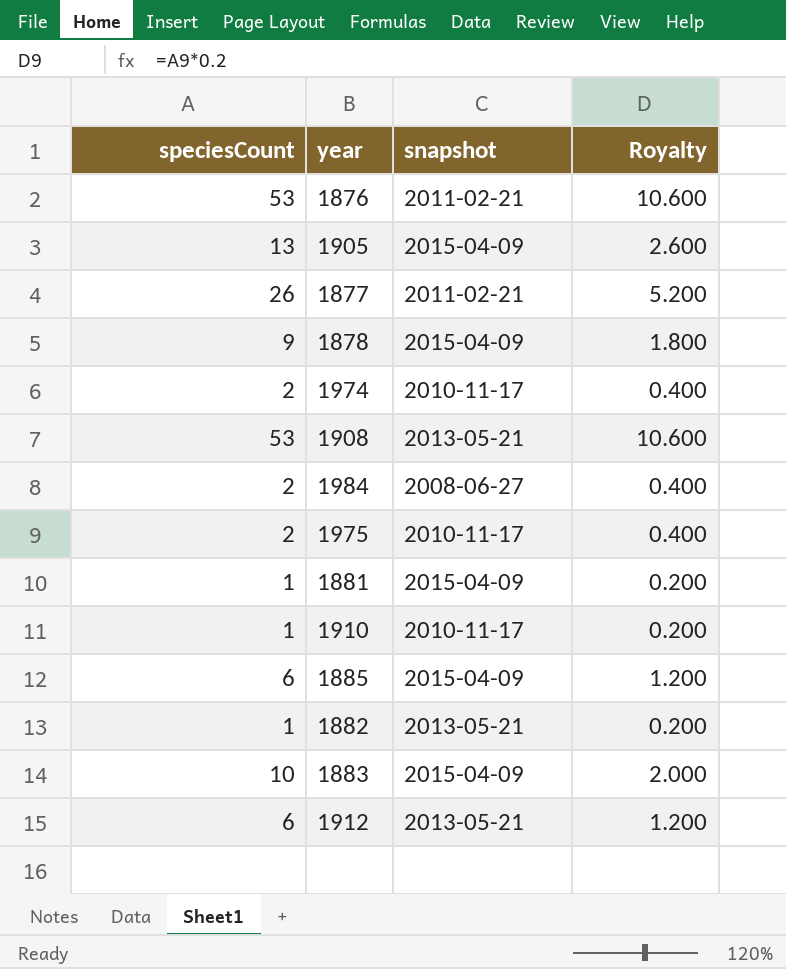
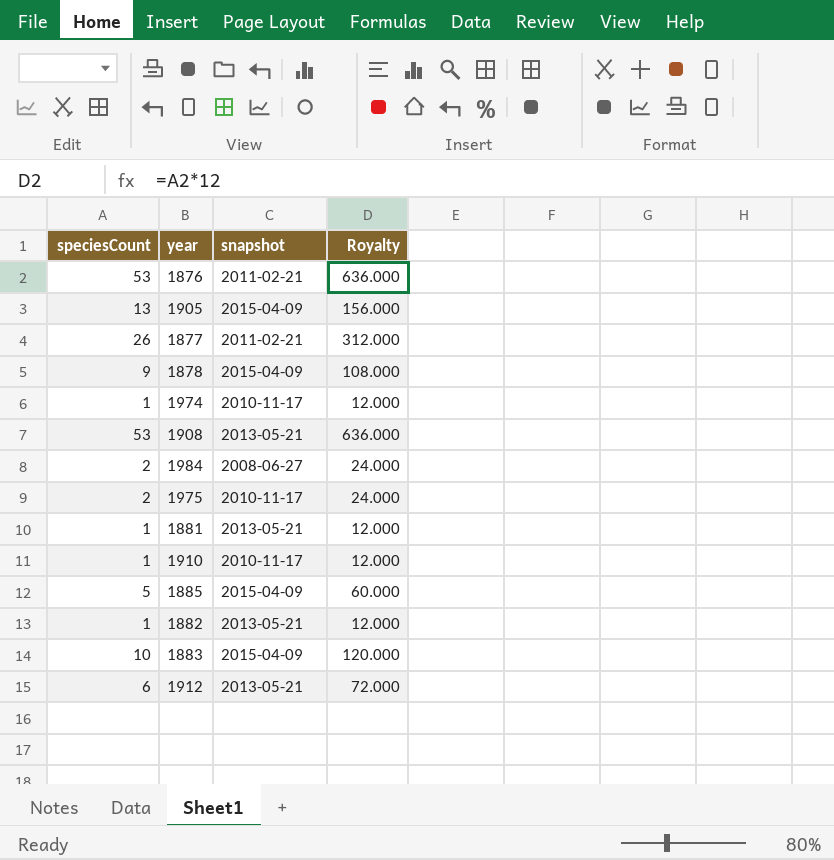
column Royalty | formula: [speciesCount] * 0.2 -> [speciesCount] * 12
1974 | speciesCount: 2 -> 1
1881 | snapshot: 2015-04-09 -> 2013-05-21
1885 | speciesCount: 6 -> 5

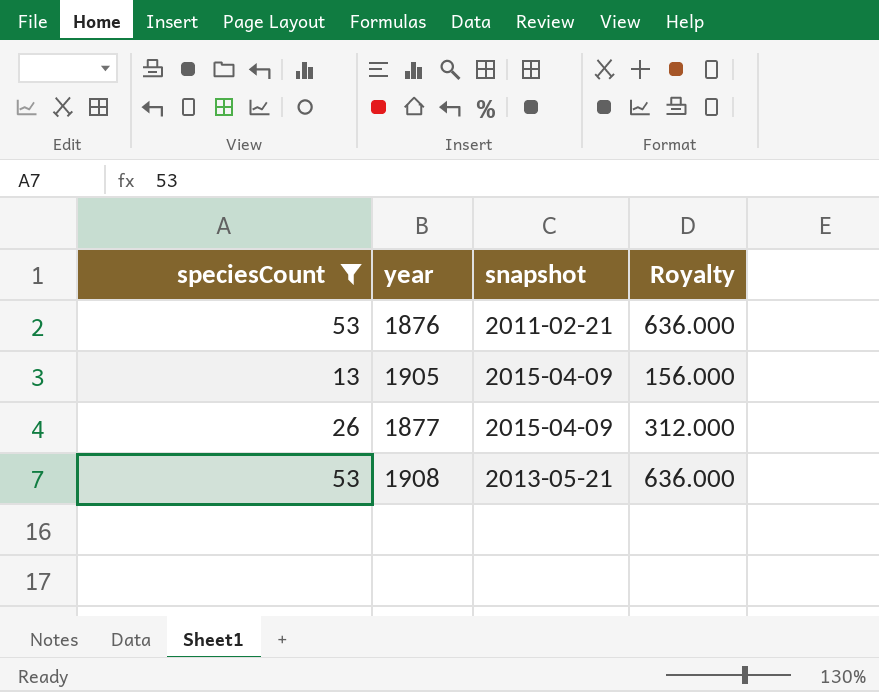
filter: none -> speciesCount >= 13
1877 | snapshot: 2011-02-21 -> 2015-04-09

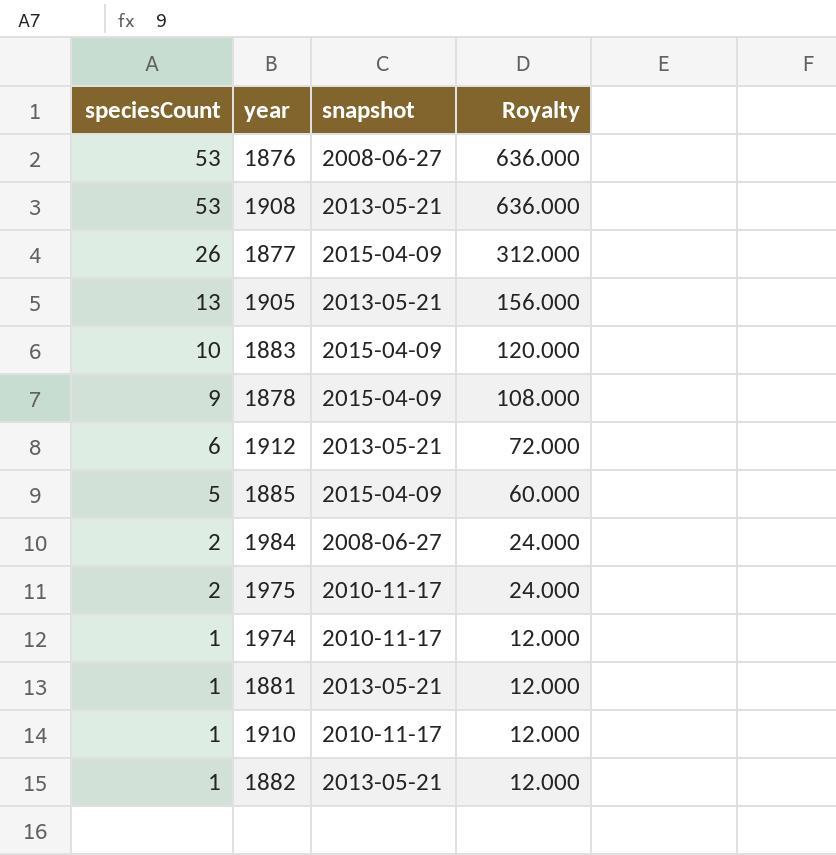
filter: speciesCount >= 13 -> none
row order: none -> speciesCount descending
1876 | snapshot: 2011-02-21 -> 2008-06-27
1905 | snapshot: 2015-04-09 -> 2013-05-21

